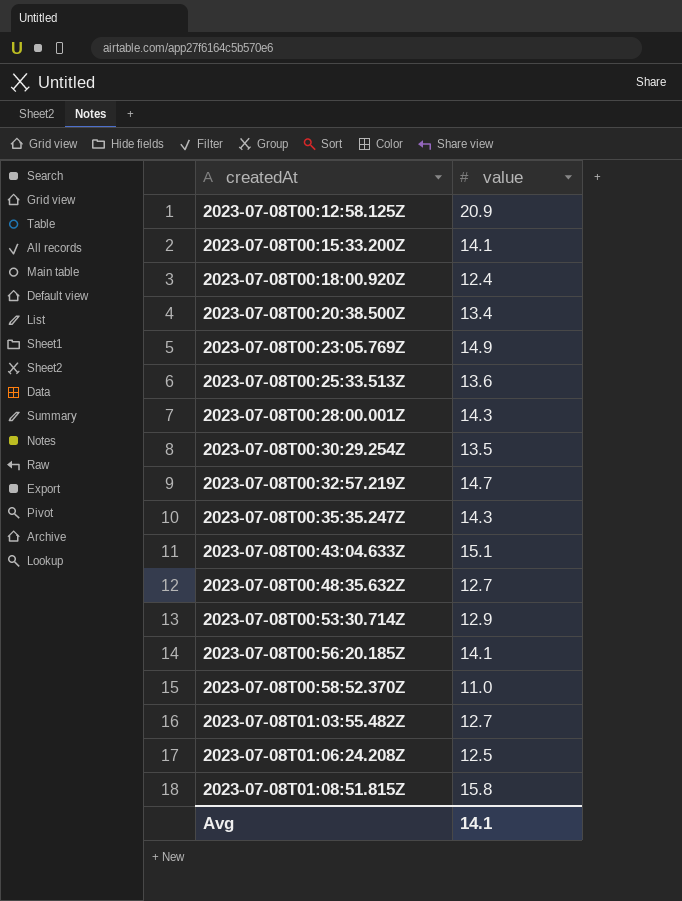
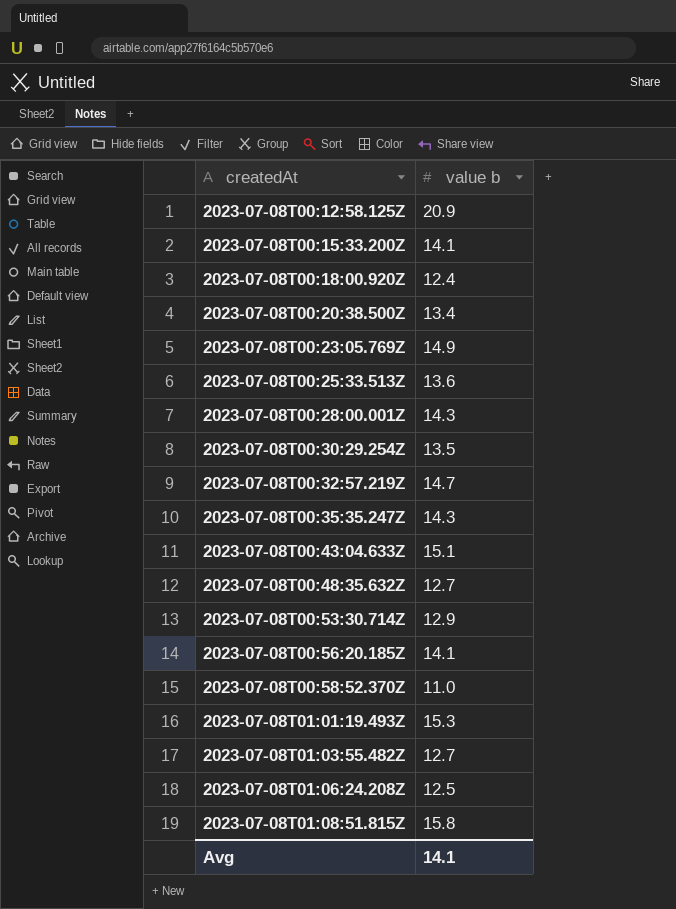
column name: value -> value b
row 2023-07-08T01:01:19.493Z: none -> 15.3

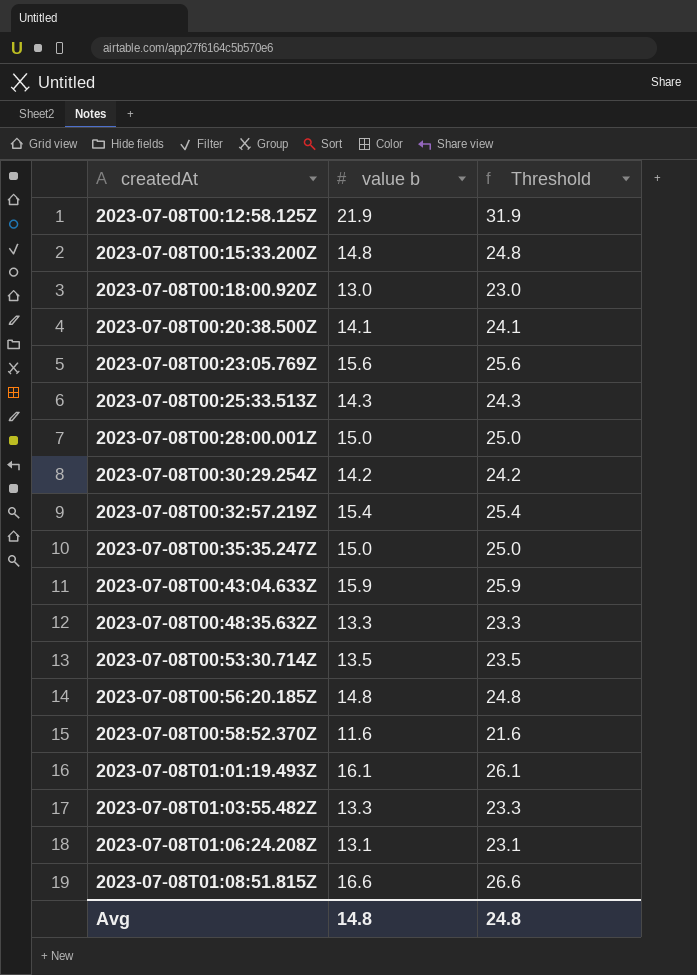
column Threshold | formula: none -> [value b] + 10
2023-07-08T00:12:58.125Z | value b: 20.9 -> 21.9
2023-07-08T00:15:33.200Z | value b: 14.1 -> 14.8
2023-07-08T00:18:00.920Z | value b: 12.4 -> 13.0
2023-07-08T00:20:38.500Z | value b: 13.4 -> 14.1
2023-07-08T00:23:05.769Z | value b: 14.9 -> 15.6
2023-07-08T00:25:33.513Z | value b: 13.6 -> 14.3
2023-07-08T00:28:00.001Z | value b: 14.3 -> 15.0
2023-07-08T00:30:29.254Z | value b: 13.5 -> 14.2
2023-07-08T00:32:57.219Z | value b: 14.7 -> 15.4
2023-07-08T00:35:35.247Z | value b: 14.3 -> 15.0
2023-07-08T00:43:04.633Z | value b: 15.1 -> 15.9
2023-07-08T00:48:35.632Z | value b: 12.7 -> 13.3
2023-07-08T00:53:30.714Z | value b: 12.9 -> 13.5
2023-07-08T00:56:20.185Z | value b: 14.1 -> 14.8
2023-07-08T00:58:52.370Z | value b: 11.0 -> 11.6
2023-07-08T01:01:19.493Z | value b: 15.3 -> 16.1
2023-07-08T01:03:55.482Z | value b: 12.7 -> 13.3
2023-07-08T01:06:24.208Z | value b: 12.5 -> 13.1
2023-07-08T01:08:51.815Z | value b: 15.8 -> 16.6
Avg | value b: 14.1 -> 14.8

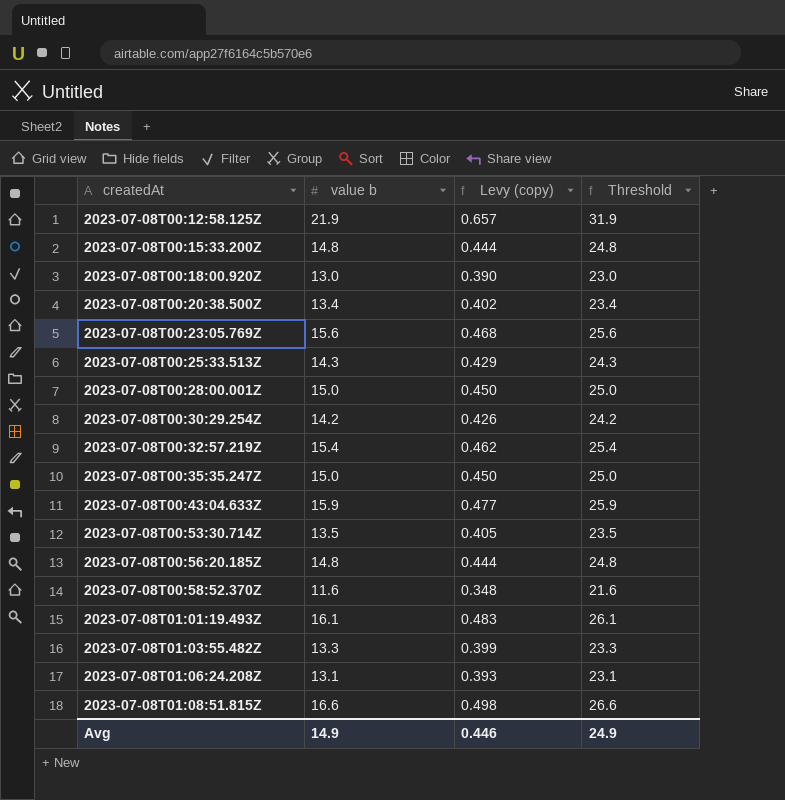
column Levy (copy) | formula: none -> [value b] * 0.03
row 2023-07-08T00:48:35.632Z: 13.3 | 23.3 -> none
2023-07-08T00:20:38.500Z | value b: 14.1 -> 13.4
2023-07-08T00:20:38.500Z | Threshold: 24.1 -> 23.4
Avg | value b: 14.8 -> 14.9
Avg | Threshold: 24.8 -> 24.9

